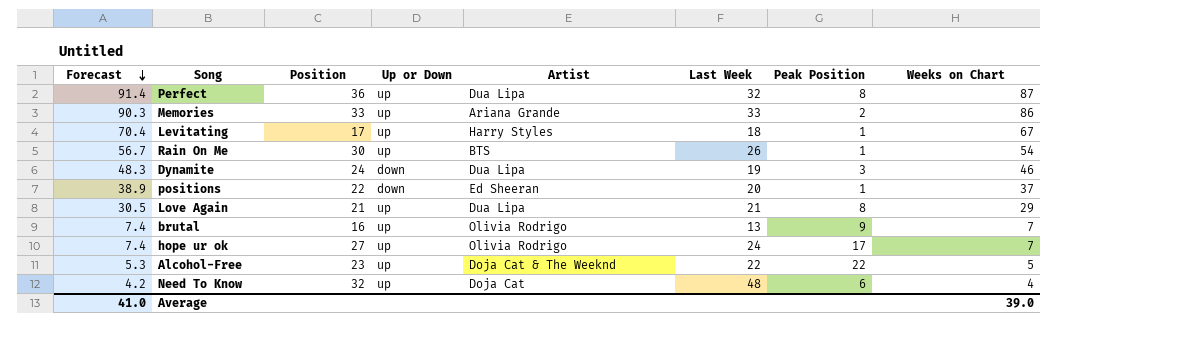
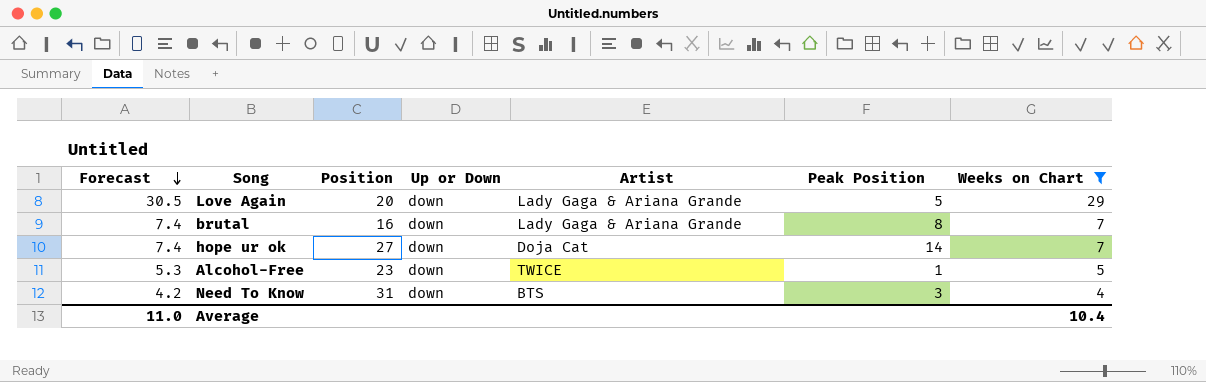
filter: none -> Weeks on Chart <= 29
column Last Week | position: 6 -> none
Love Again | Position: 21 -> 20
Love Again | Up or Down: up -> down
Love Again | Artist: Dua Lipa -> Lady Gaga & Ariana Grande
Love Again | Peak Position: 8 -> 5
brutal | Up or Down: up -> down
brutal | Artist: Olivia Rodrigo -> Lady Gaga & Ariana Grande
brutal | Peak Position: 9 -> 8
hope ur ok | Up or Down: up -> down
hope ur ok | Artist: Olivia Rodrigo -> Doja Cat
hope ur ok | Peak Position: 17 -> 14
Alcohol-Free | Up or Down: up -> down
Alcohol-Free | Artist: Doja Cat & The Weeknd -> TWICE
Alcohol-Free | Peak Position: 22 -> 1
Need To Know | Position: 32 -> 31
Need To Know | Up or Down: up -> down
Need To Know | Artist: Doja Cat -> BTS
Need To Know | Peak Position: 6 -> 3
Average | Forecast: 41.0 -> 11.0
Average | Weeks on Chart: 39.0 -> 10.4

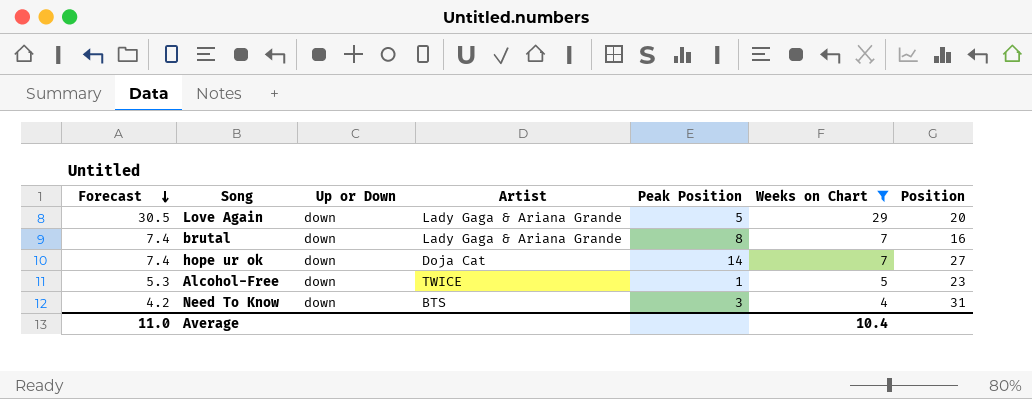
column Position | position: 3 -> 7

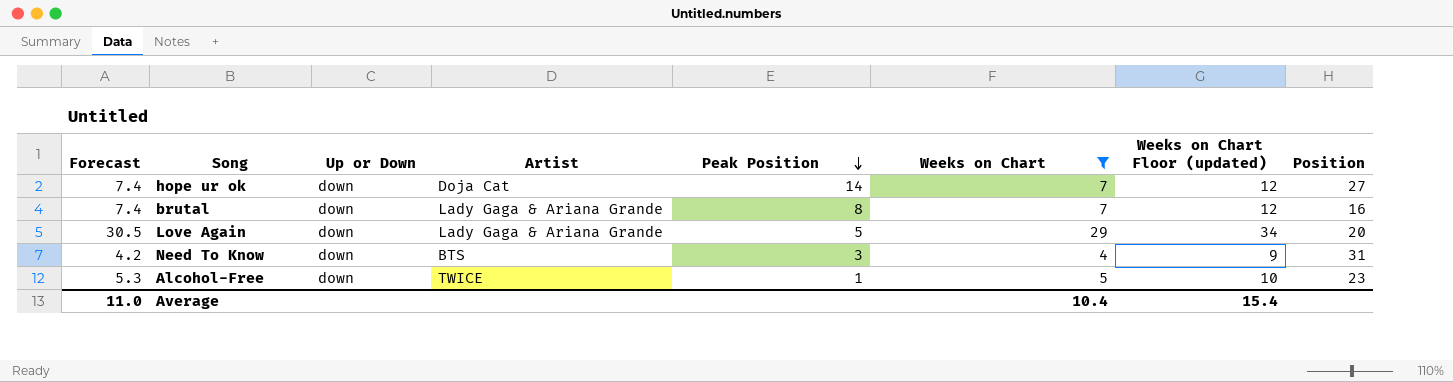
row order: Forecast descending -> Peak Position descending
column Weeks on Chart Floor (updated) | formula: none -> [Weeks on Chart] + 5

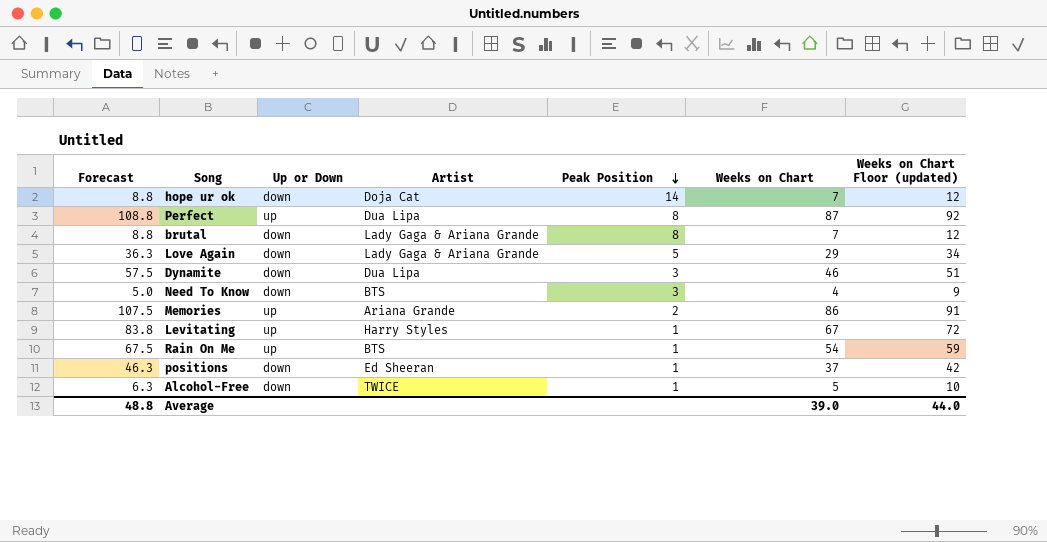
filter: Weeks on Chart <= 29 -> none
column Position | position: 8 -> none
column Forecast | formula: [Weeks on Chart] * 1.05 -> [Weeks on Chart] * 1.25
Average | Forecast: 11.0 -> 48.8
Average | Weeks on Chart: 10.4 -> 39.0
Average | Weeks on Chart Floor (updated): 15.4 -> 44.0

